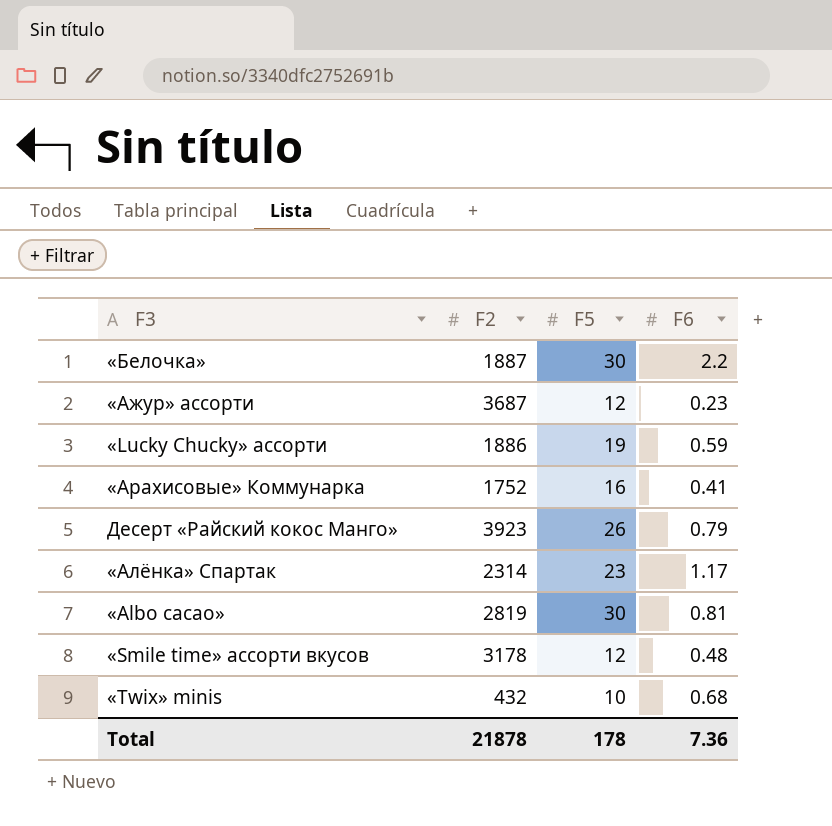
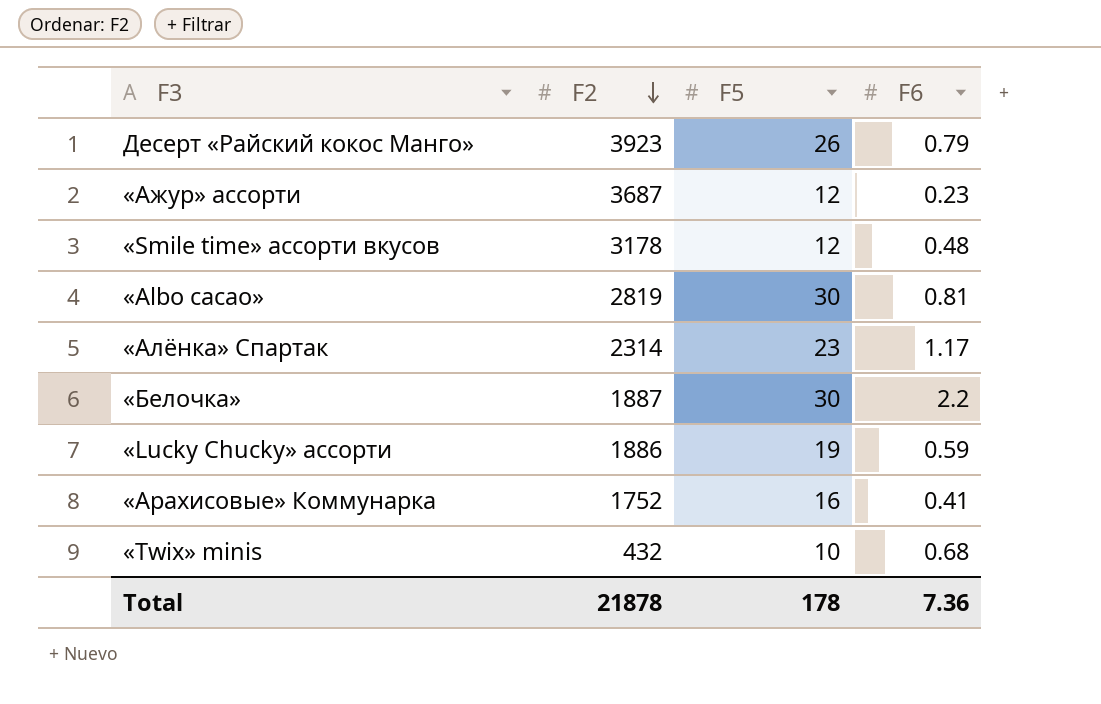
row order: none -> F2 descending

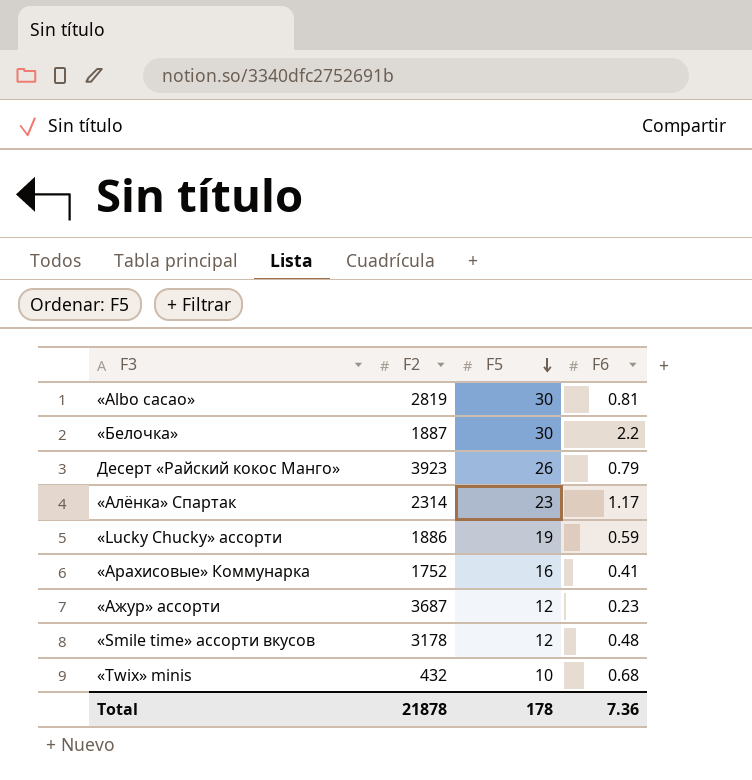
row order: F2 descending -> F5 descending

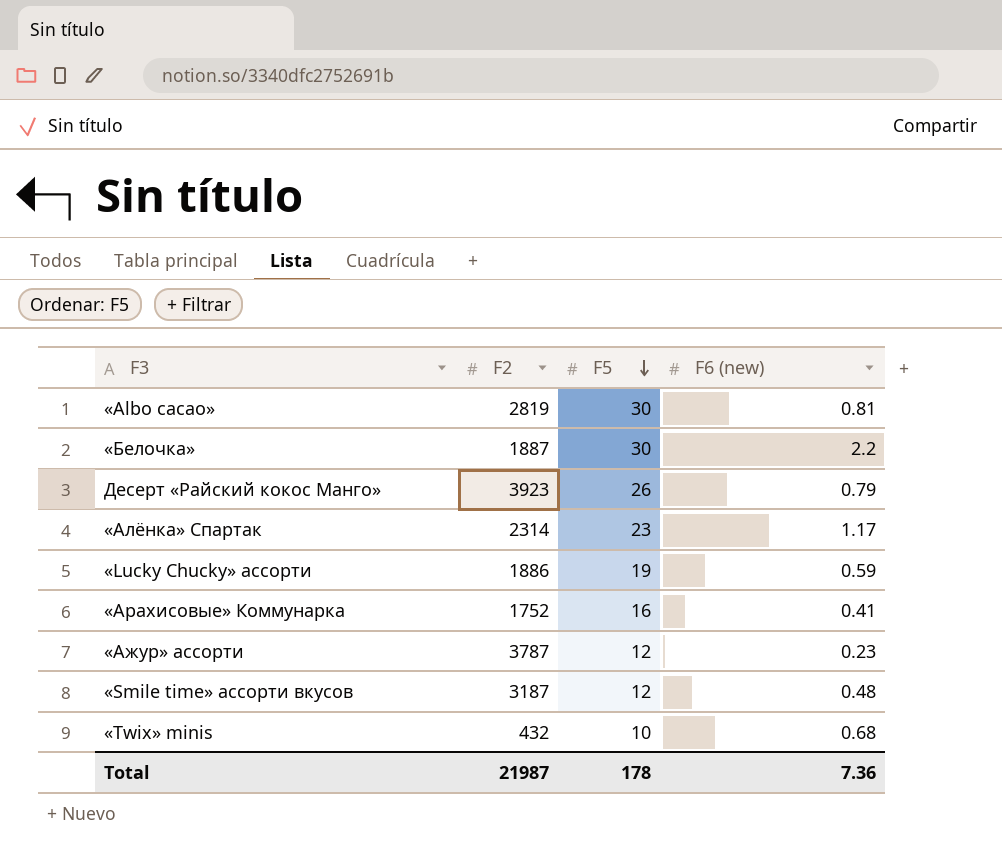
column name: F6 -> F6 (new)
«Ажур» ассорти | F2: 3687 -> 3787
«Smile time» ассорти вкусов | F2: 3178 -> 3187
Total | F2: 21878 -> 21987

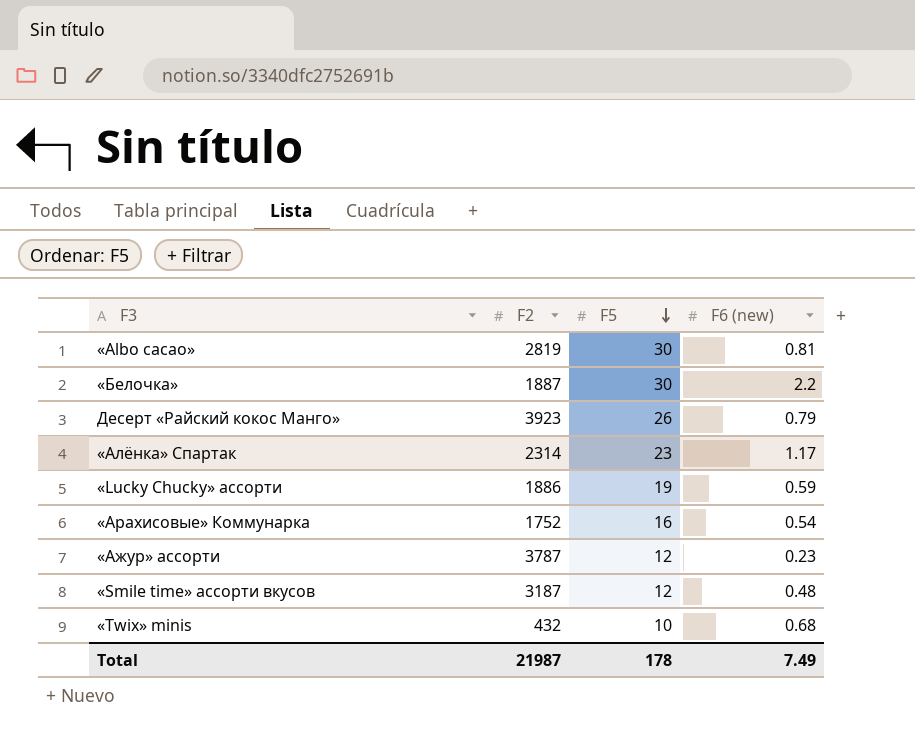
«Арахисовые» Коммунарка | F6 (new): 0.41 -> 0.54
Total | F6 (new): 7.36 -> 7.49

